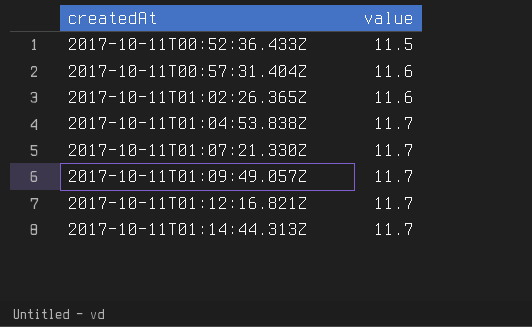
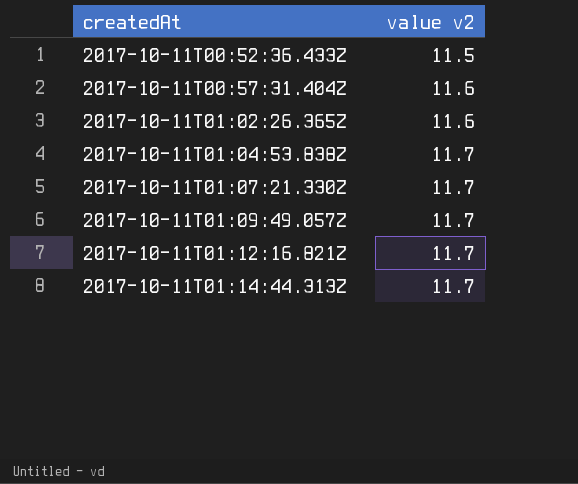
column name: value -> value v2

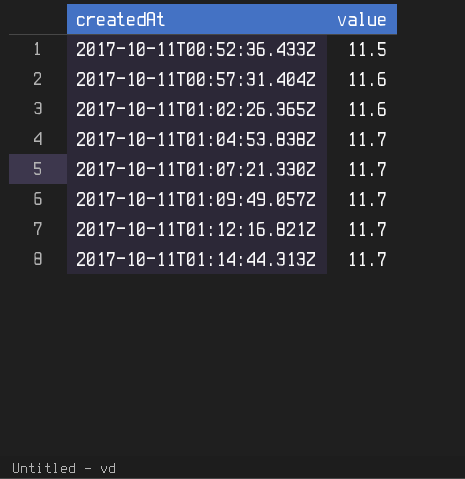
column name: value v2 -> value

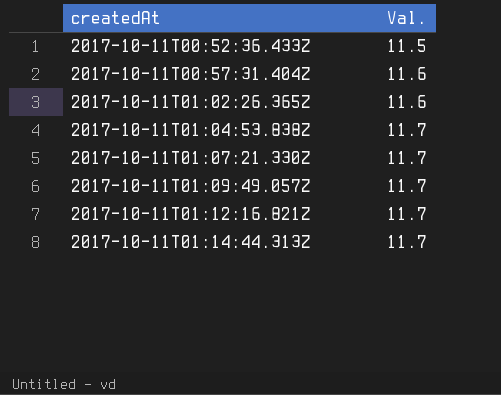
column name: value -> Val.

